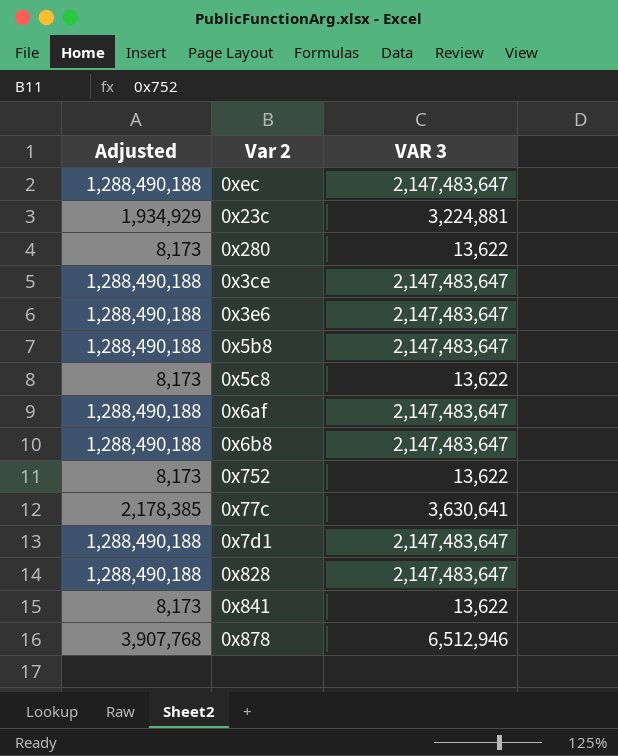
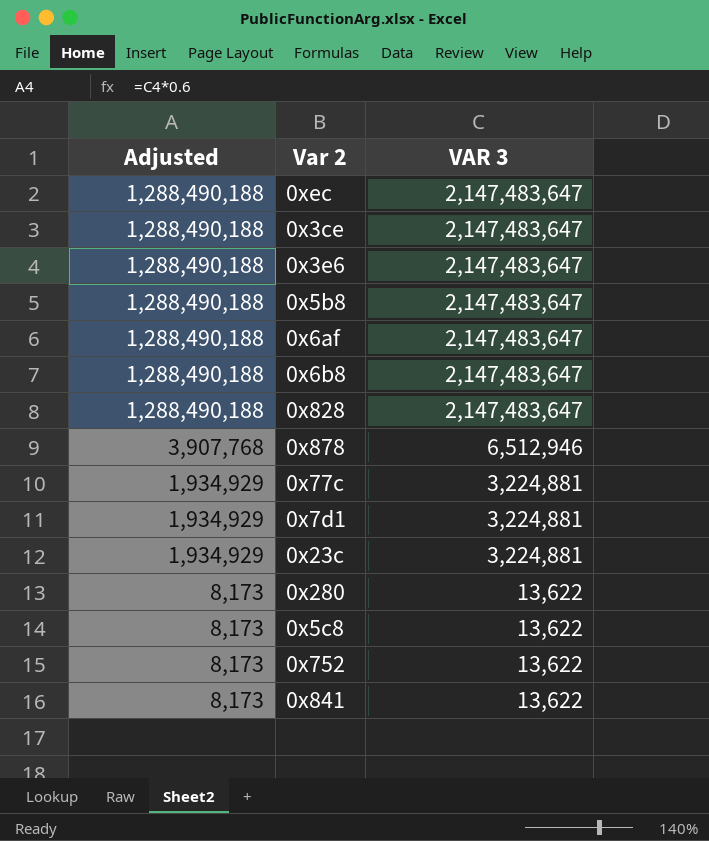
row order: none -> Adjusted descending
0x77c | Adjusted: 2,178,385 -> 1,934,929
0x77c | VAR 3: 3,630,641 -> 3,224,881
0x7d1 | Adjusted: 1,288,490,188 -> 1,934,929
0x7d1 | VAR 3: 2,147,483,647 -> 3,224,881

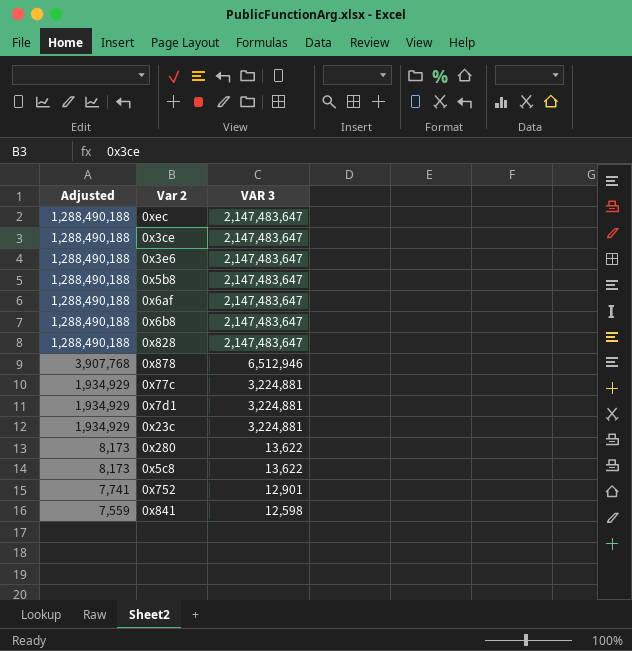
0x752 | Adjusted: 8,173 -> 7,741
0x752 | VAR 3: 13,622 -> 12,901
0x841 | Adjusted: 8,173 -> 7,559
0x841 | VAR 3: 13,622 -> 12,598

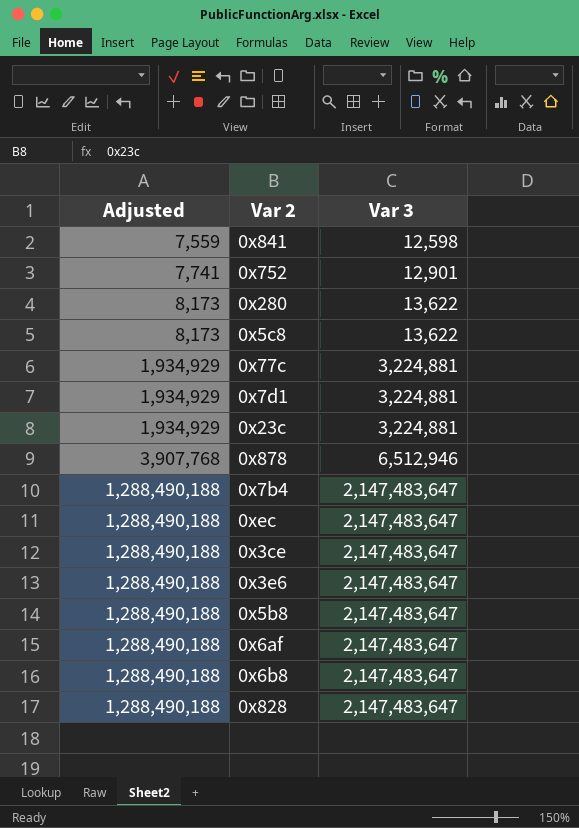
row order: Adjusted descending -> Adjusted ascending
column name: VAR 3 -> Var 3
row 0x7b4: none -> 1,288,490,188 | 2,147,483,647

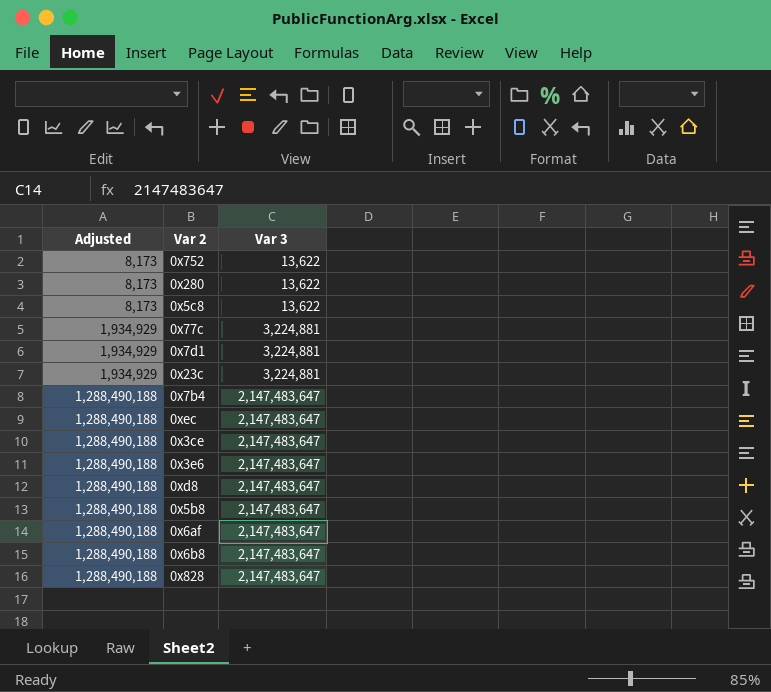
row 0x841: 7,559 | 12,598 -> none
row 0x878: 3,907,768 | 6,512,946 -> none
0x752 | Adjusted: 7,741 -> 8,173
0x752 | Var 3: 12,901 -> 13,622
row 0xd8: none -> 1,288,490,188 | 2,147,483,647

